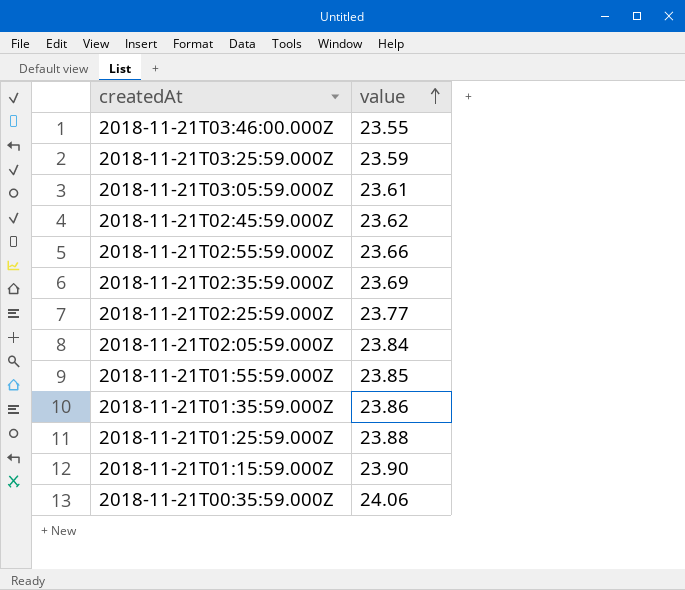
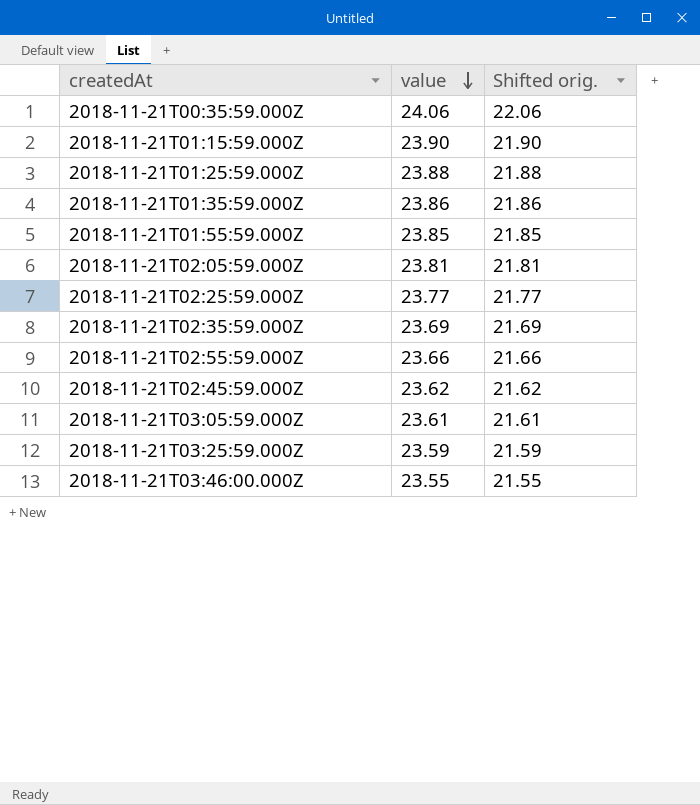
row order: value ascending -> value descending
column Shifted orig. | formula: none -> [value] - 2
2018-11-21T02:05:59.000Z | value: 23.84 -> 23.81

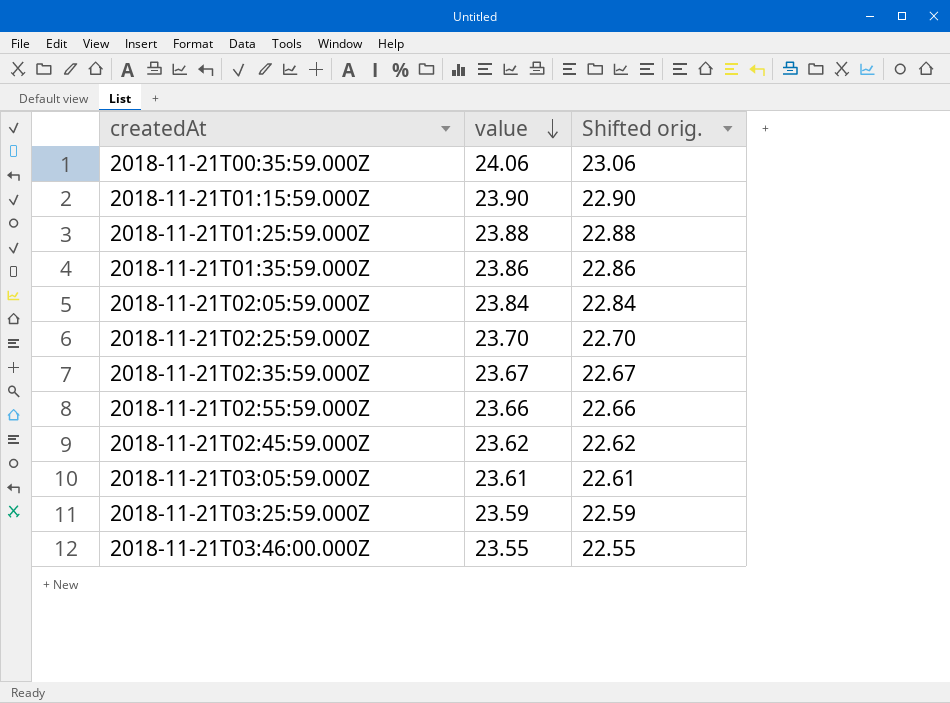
column Shifted orig. | formula: [value] - 2 -> [value] - 1
row 2018-11-21T01:55:59.000Z: 23.85 | 21.85 -> none
2018-11-21T02:05:59.000Z | value: 23.81 -> 23.84
2018-11-21T02:25:59.000Z | value: 23.77 -> 23.70
2018-11-21T02:35:59.000Z | value: 23.69 -> 23.67

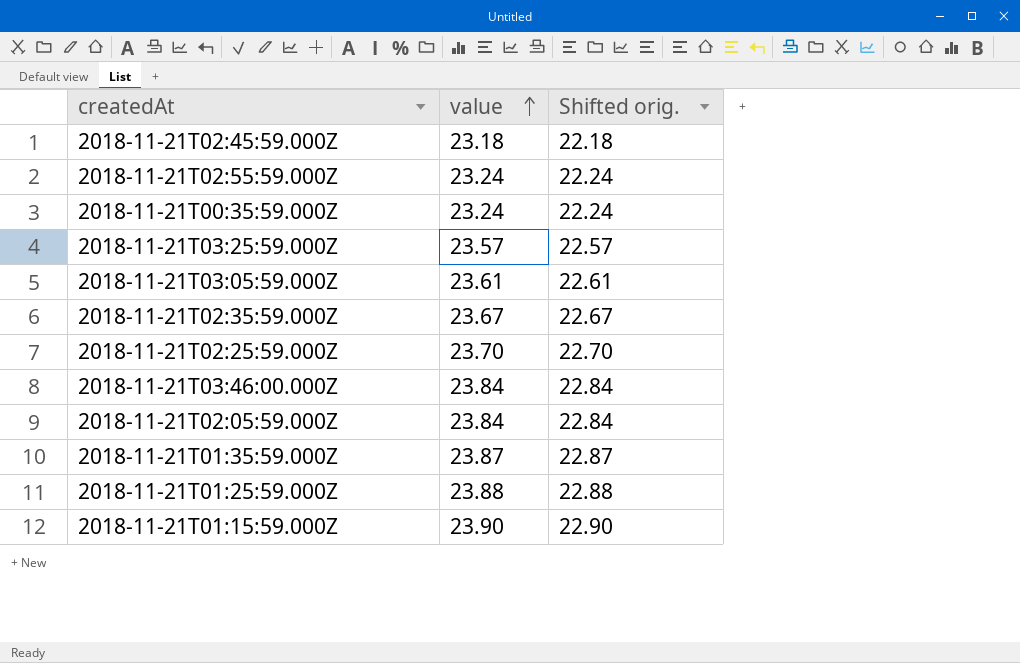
row order: value descending -> value ascending
2018-11-21T02:45:59.000Z | value: 23.62 -> 23.18
2018-11-21T02:45:59.000Z | Shifted orig.: 22.62 -> 22.18
2018-11-21T02:55:59.000Z | value: 23.66 -> 23.24
2018-11-21T02:55:59.000Z | Shifted orig.: 22.66 -> 22.24
2018-11-21T00:35:59.000Z | value: 24.06 -> 23.24
2018-11-21T00:35:59.000Z | Shifted orig.: 23.06 -> 22.24
2018-11-21T03:25:59.000Z | value: 23.59 -> 23.57
2018-11-21T03:25:59.000Z | Shifted orig.: 22.59 -> 22.57
2018-11-21T03:46:00.000Z | value: 23.55 -> 23.84
2018-11-21T03:46:00.000Z | Shifted orig.: 22.55 -> 22.84
2018-11-21T01:35:59.000Z | value: 23.86 -> 23.87
2018-11-21T01:35:59.000Z | Shifted orig.: 22.86 -> 22.87

